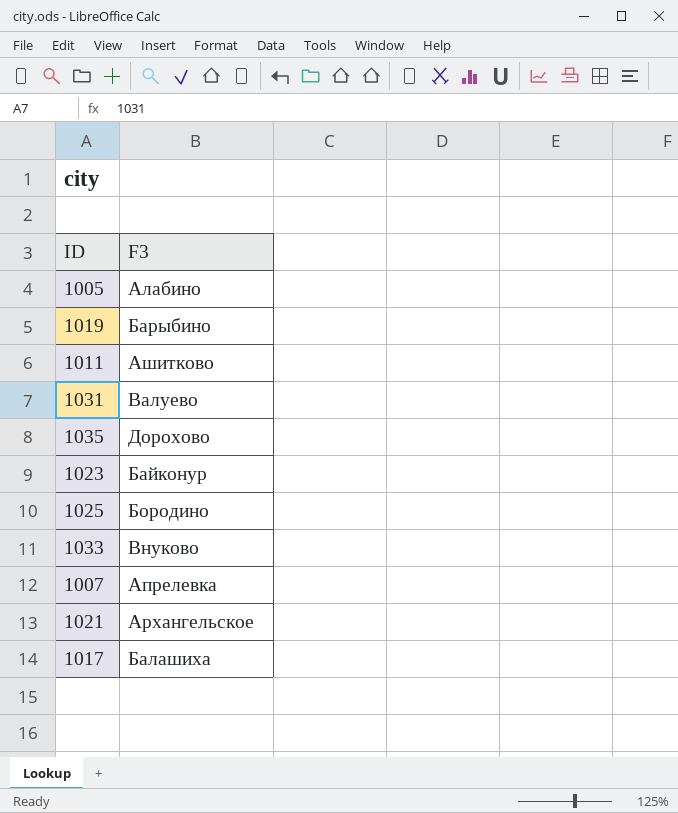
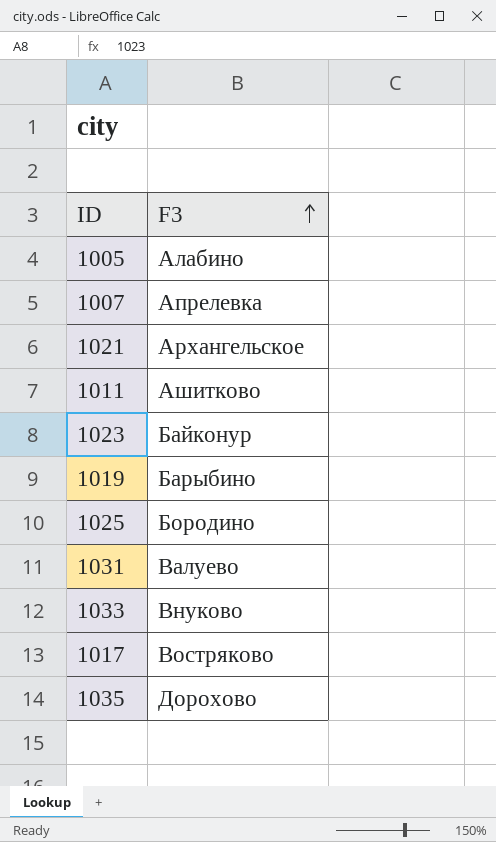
row order: none -> F3 ascending
1017 | F3: Балашиха -> Востряково

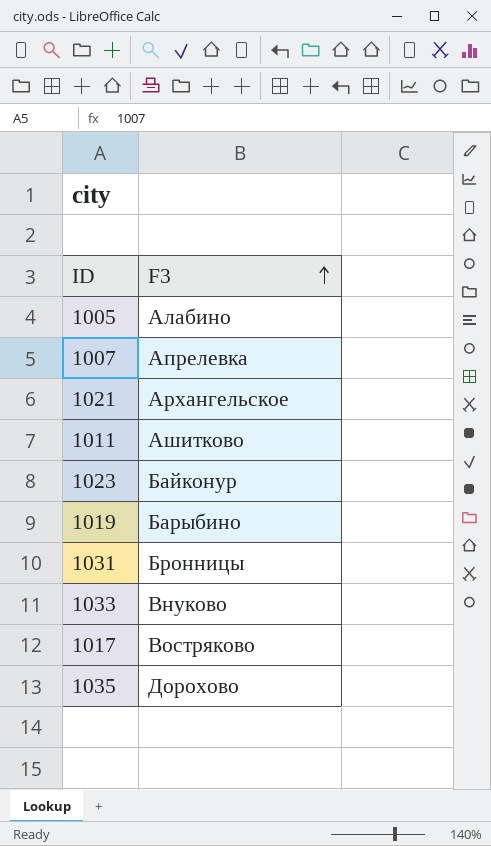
row 1025: Бородино -> none
1031 | F3: Валуево -> Бронницы

